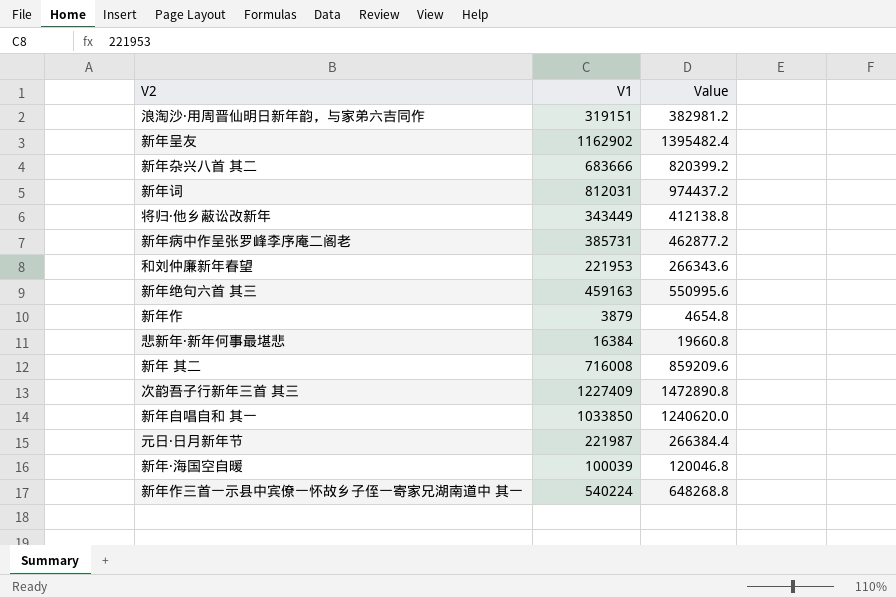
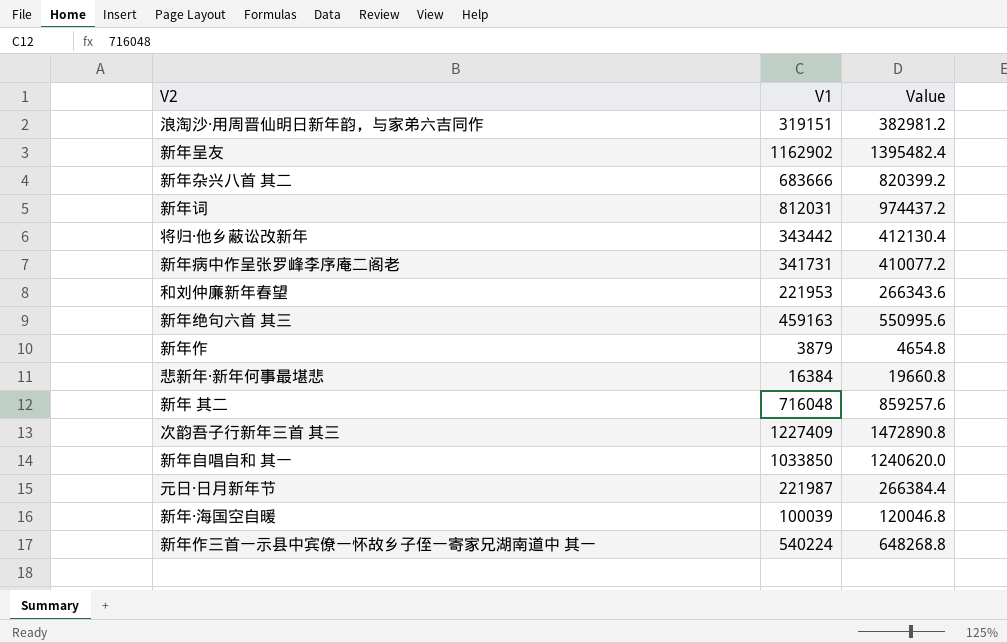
将归·他乡蔽讼改新年 | V1: 343449 -> 343442
将归·他乡蔽讼改新年 | Value: 412138.8 -> 412130.4
新年病中作呈张罗峰李序庵二阁老 | V1: 385731 -> 341731
新年病中作呈张罗峰李序庵二阁老 | Value: 462877.2 -> 410077.2
新年 其二 | V1: 716008 -> 716048
新年 其二 | Value: 859209.6 -> 859257.6

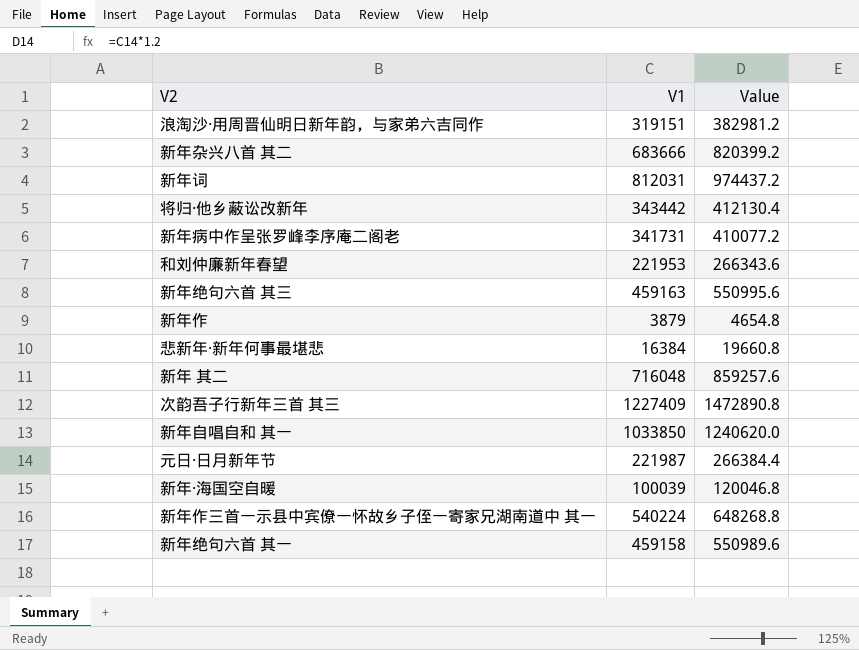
row 新年呈友: 1162902 | 1395482.4 -> none
row 新年绝句六首 其一: none -> 459158 | 550989.6

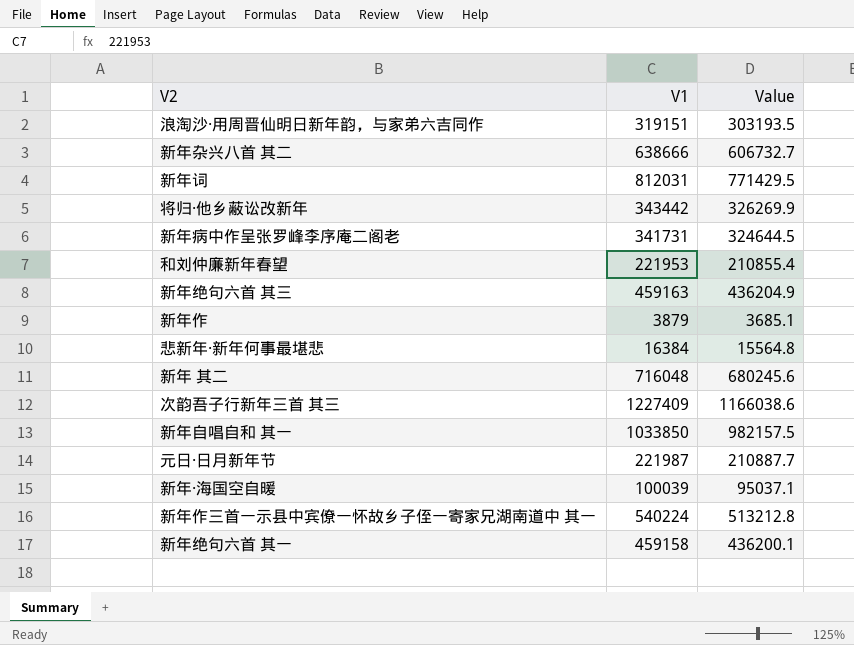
column Value | formula: [V1] * 1.2 -> [V1] * 0.95
新年杂兴八首 其二 | V1: 683666 -> 638666

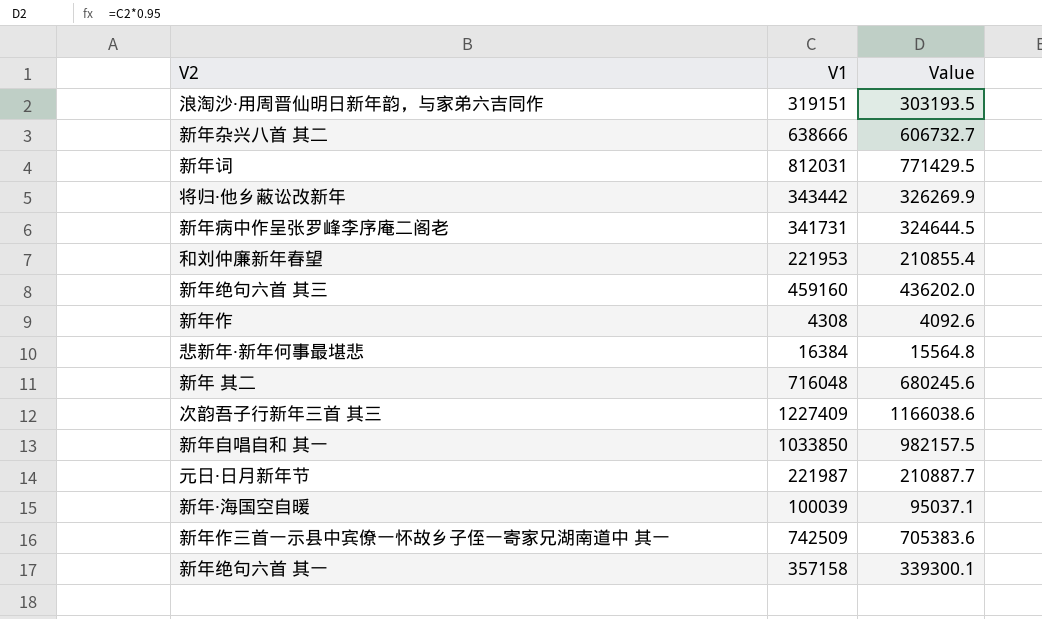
新年绝句六首 其三 | V1: 459163 -> 459160
新年绝句六首 其三 | Value: 436204.9 -> 436202.0
新年作 | V1: 3879 -> 4308
新年作 | Value: 3685.1 -> 4092.6
新年作三首一示县中宾僚一怀故乡子侄一寄家兄湖南道中 其一 | V1: 540224 -> 742509
新年作三首一示县中宾僚一怀故乡子侄一寄家兄湖南道中 其一 | Value: 513212.8 -> 705383.6
新年绝句六首 其一 | V1: 459158 -> 357158
新年绝句六首 其一 | Value: 436200.1 -> 339300.1

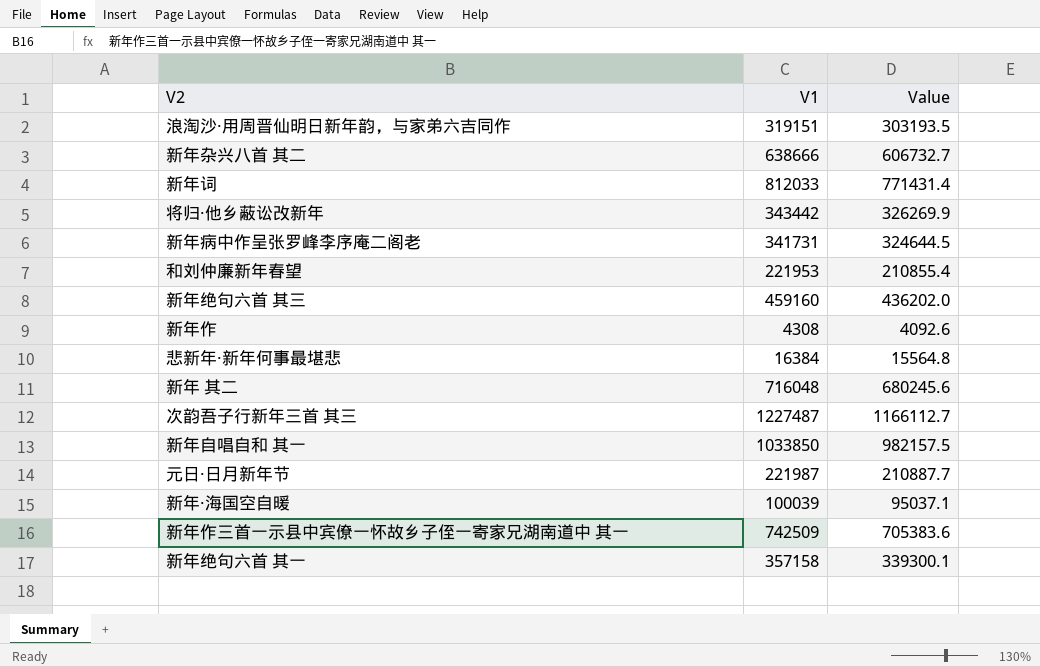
新年词 | V1: 812031 -> 812033
新年词 | Value: 771429.5 -> 771431.4
次韵吾子行新年三首 其三 | V1: 1227409 -> 1227487
次韵吾子行新年三首 其三 | Value: 1166038.6 -> 1166112.7

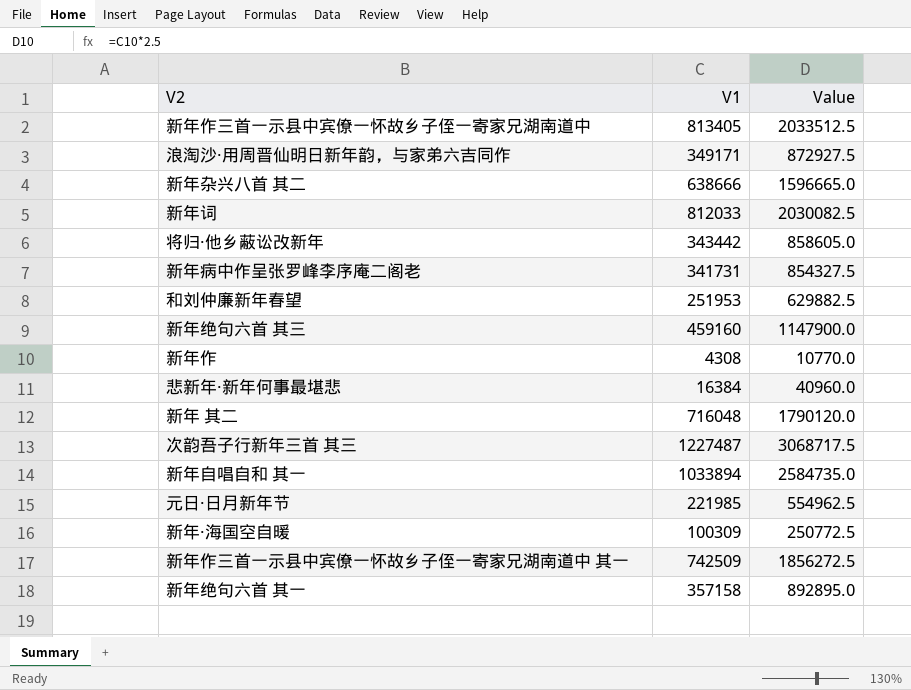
column Value | formula: [V1] * 0.95 -> [V1] * 2.5
row 新年作三首一示县中宾僚一怀故乡子侄一寄家兄湖南道中: none -> 813405 | 2033512.5
浪淘沙·用周晋仙明日新年韵，与家弟六吉同作 | V1: 319151 -> 349171
和刘仲廉新年春望 | V1: 221953 -> 251953
新年自唱自和 其一 | V1: 1033850 -> 1033894
元日·日月新年节 | V1: 221987 -> 221985
新年·海国空自暖 | V1: 100039 -> 100309

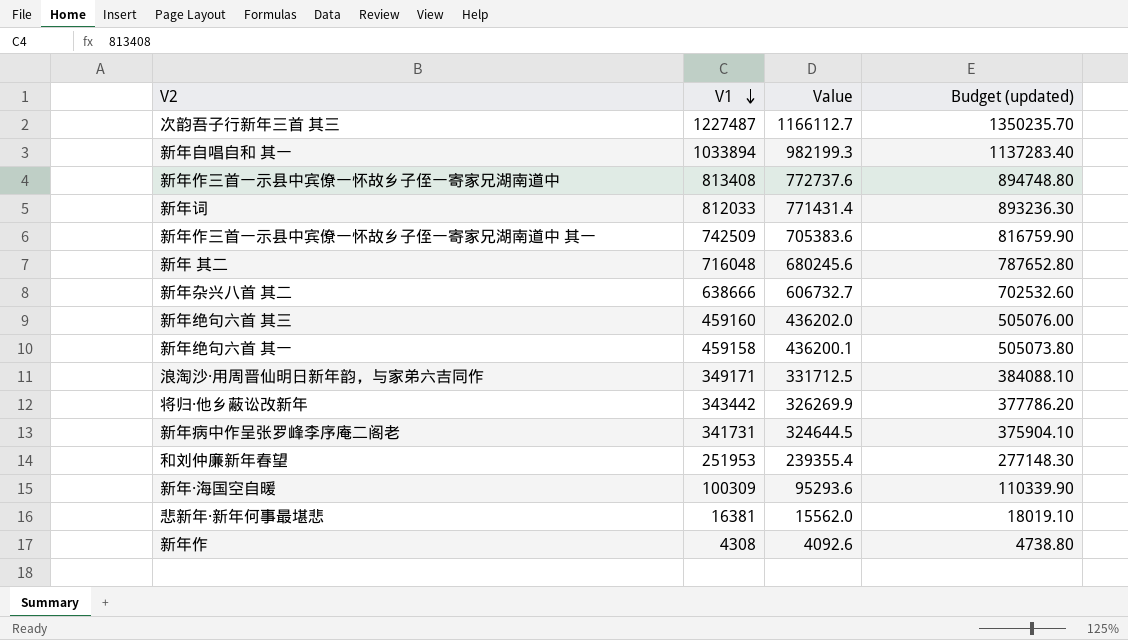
row order: none -> V1 descending
column Value | formula: [V1] * 2.5 -> [V1] * 0.95
column Budget (updated) | formula: none -> [V1] * 1.1
row 元日·日月新年节: 221985 | 554962.5 -> none
新年作三首一示县中宾僚一怀故乡子侄一寄家兄湖南道中 | V1: 813405 -> 813408
新年绝句六首 其一 | V1: 357158 -> 459158
悲新年·新年何事最堪悲 | V1: 16384 -> 16381

